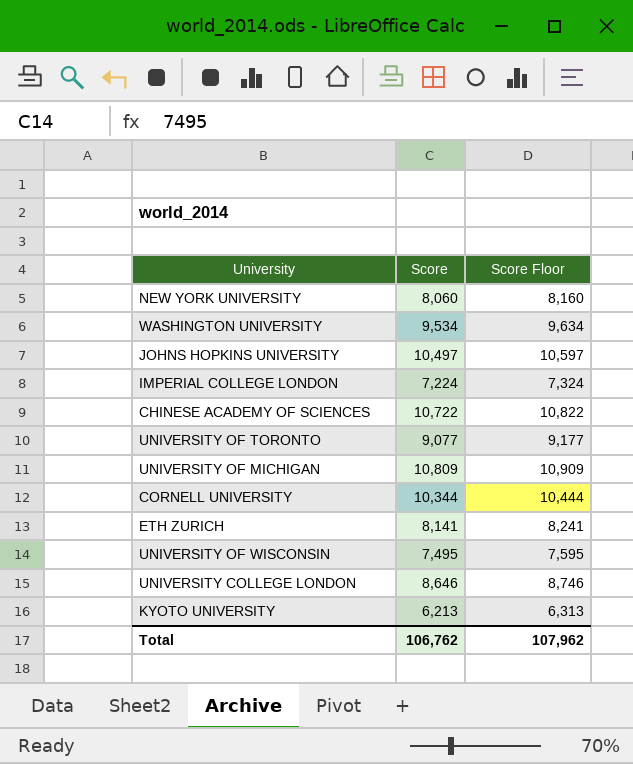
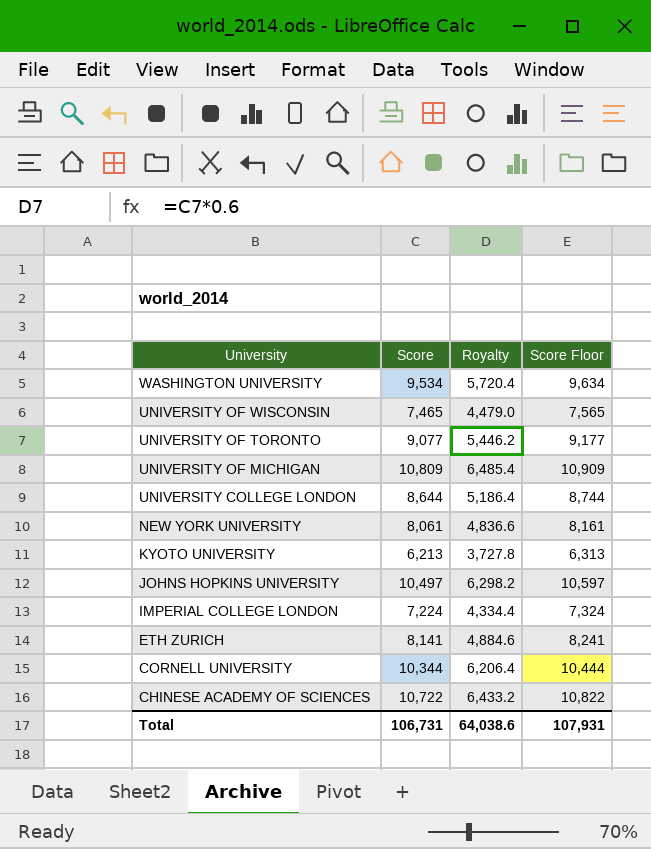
row order: none -> University descending
column Royalty | formula: none -> [Score] * 0.6
UNIVERSITY OF WISCONSIN | Score: 7,495 -> 7,465
UNIVERSITY OF WISCONSIN | Score Floor: 7,595 -> 7,565
UNIVERSITY COLLEGE LONDON | Score: 8,646 -> 8,644
UNIVERSITY COLLEGE LONDON | Score Floor: 8,746 -> 8,744
NEW YORK UNIVERSITY | Score: 8,060 -> 8,061
NEW YORK UNIVERSITY | Score Floor: 8,160 -> 8,161
Total | Score: 106,762 -> 106,731
Total | Score Floor: 107,962 -> 107,931

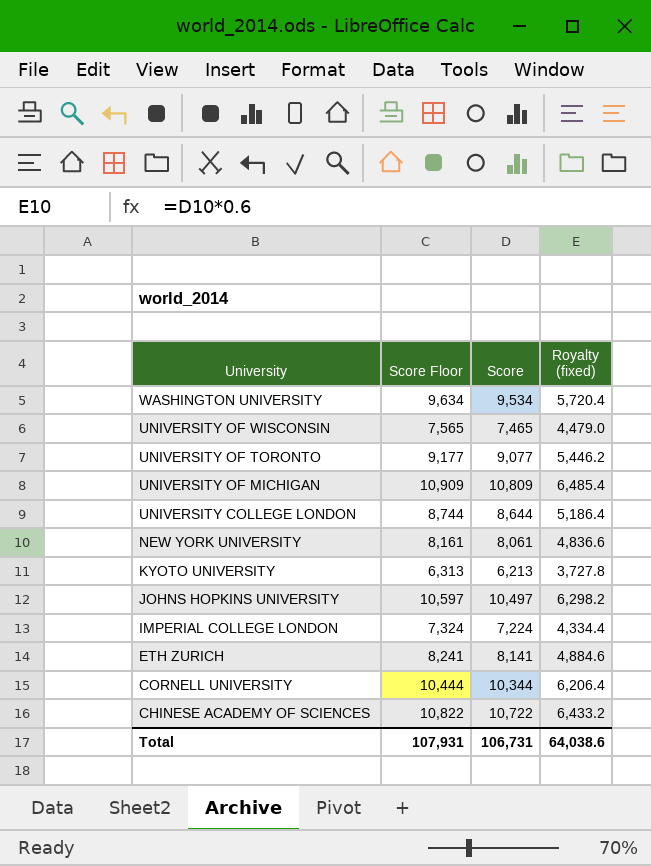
column Score Floor | position: 4 -> 2
column name: Royalty -> Royalty (fixed)

